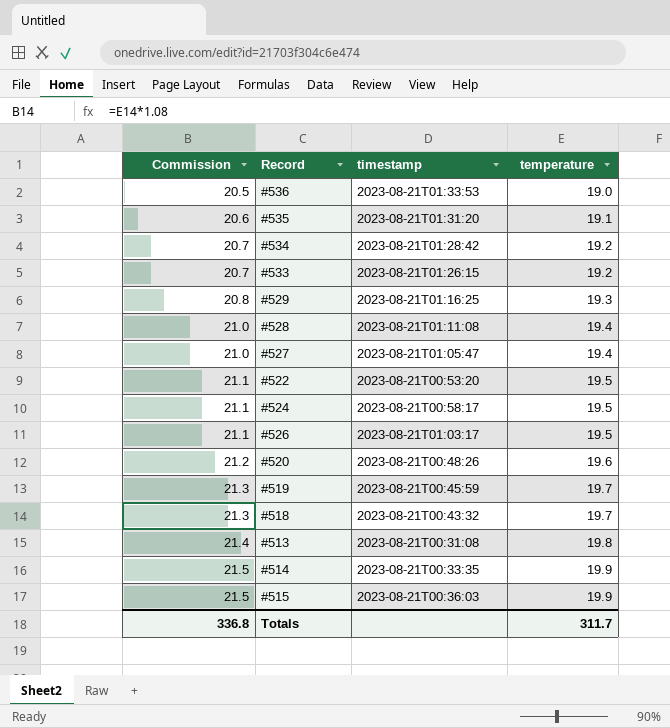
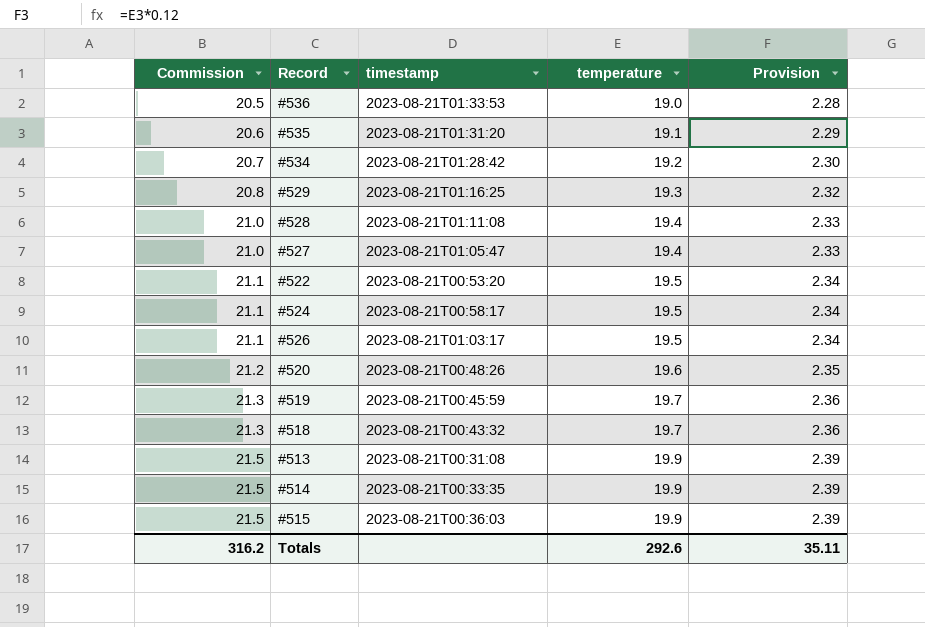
column Provision | formula: none -> [temperature] * 0.12
row #533: 20.7 | 2023-08-21T01:26:15 | 19.2 -> none
#513 | Commission: 21.4 -> 21.5
#513 | temperature: 19.8 -> 19.9
Totals | Commission: 336.8 -> 316.2
Totals | temperature: 311.7 -> 292.6

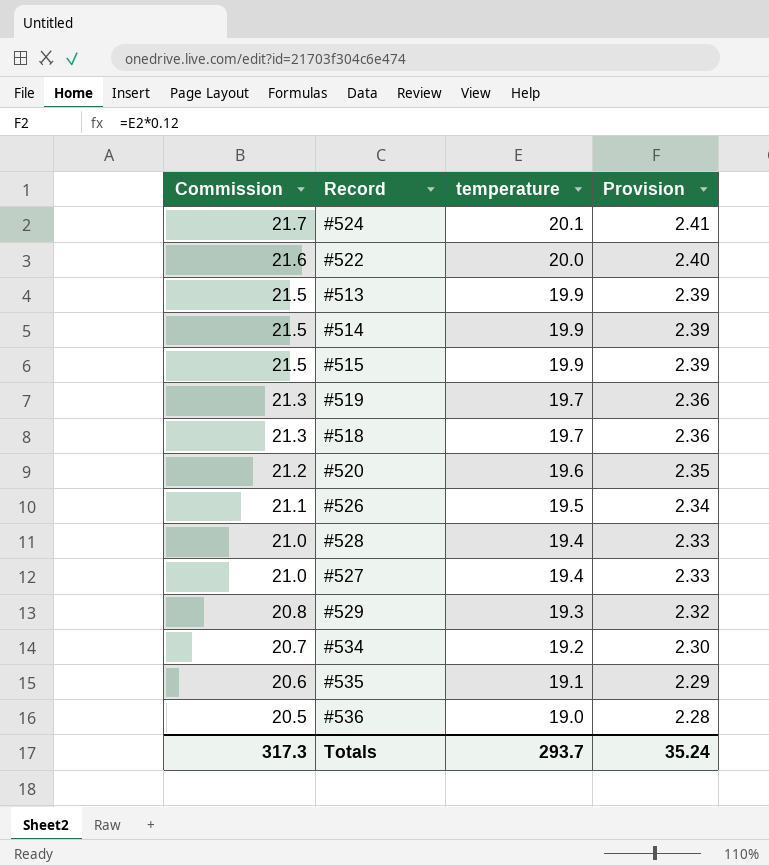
row order: Commission ascending -> Commission descending
column timestamp | position: 3 -> none
#524 | Commission: 21.1 -> 21.7
#524 | temperature: 19.5 -> 20.1
#524 | Provision: 2.34 -> 2.41
#522 | Commission: 21.1 -> 21.6
#522 | temperature: 19.5 -> 20.0
#522 | Provision: 2.34 -> 2.40
Totals | Commission: 316.2 -> 317.3
Totals | temperature: 292.6 -> 293.7
Totals | Provision: 35.11 -> 35.24

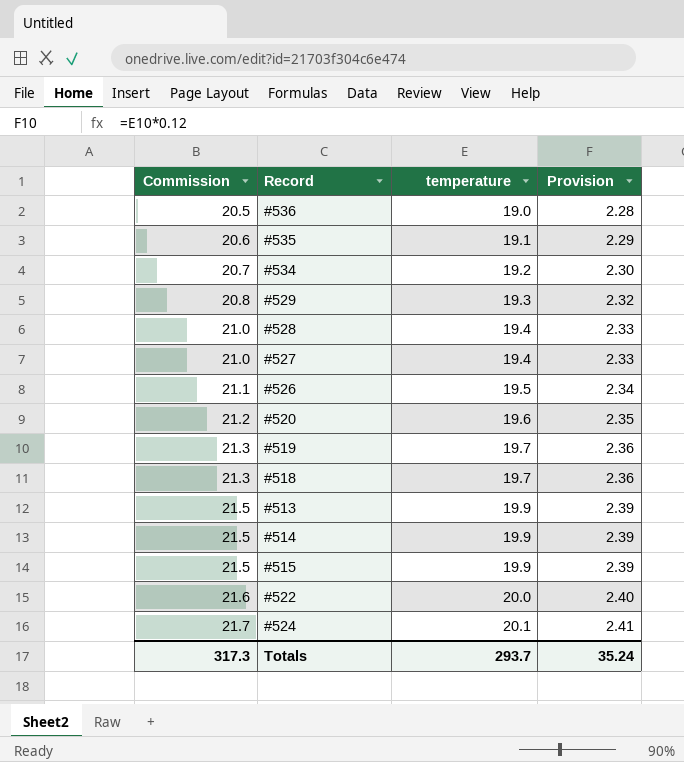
row order: Commission descending -> Commission ascending

